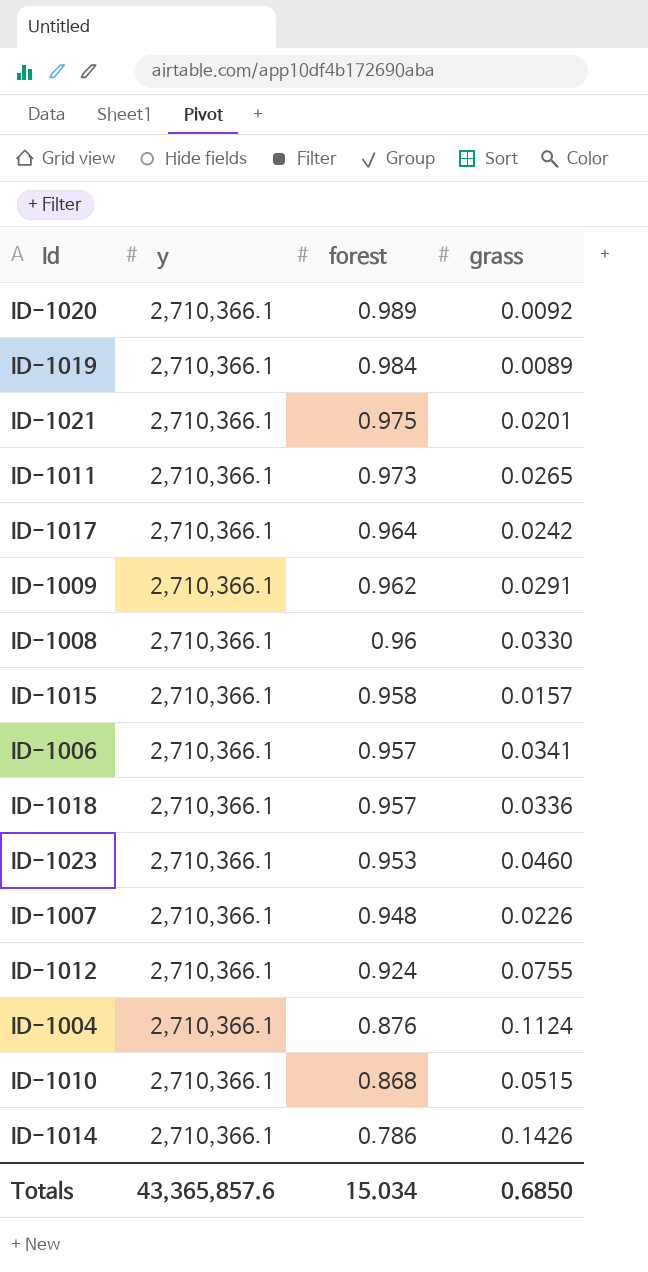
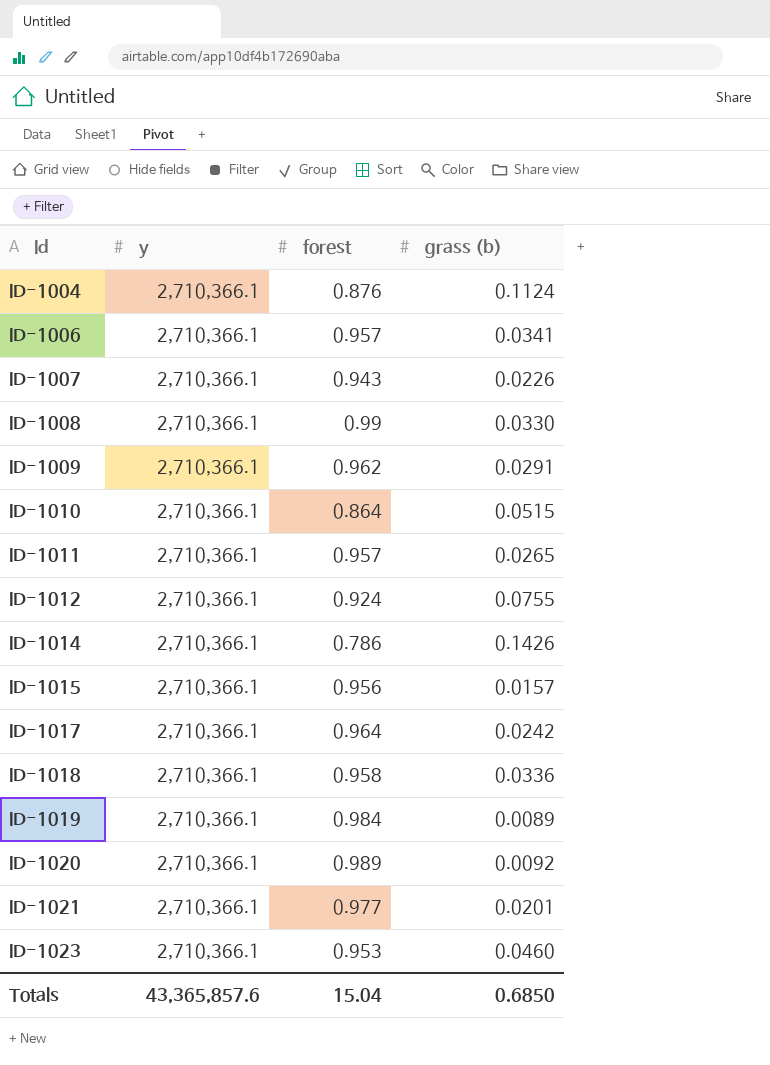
row order: forest descending -> Id ascending
column name: grass -> grass (b)
ID-1007 | forest: 0.948 -> 0.943
ID-1008 | forest: 0.96 -> 0.99
ID-1010 | forest: 0.868 -> 0.864
ID-1011 | forest: 0.973 -> 0.957
ID-1015 | forest: 0.958 -> 0.956
ID-1018 | forest: 0.957 -> 0.958
ID-1021 | forest: 0.975 -> 0.977
Totals | forest: 15.034 -> 15.04

